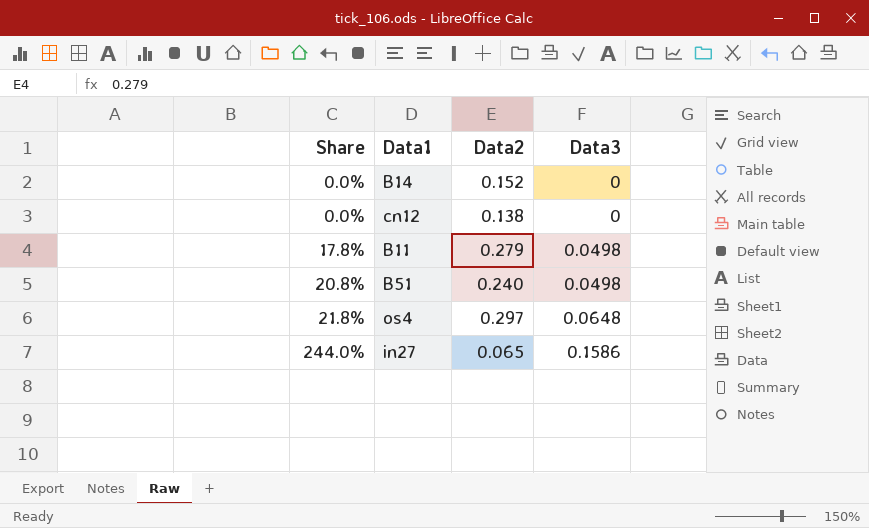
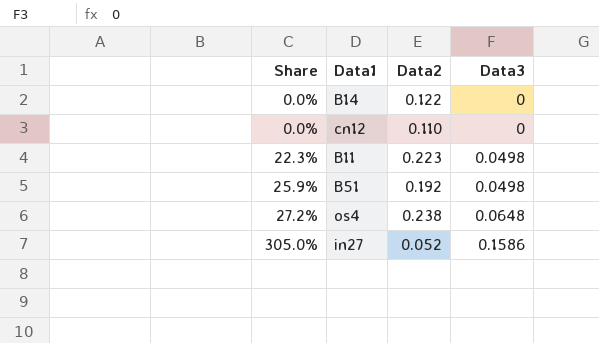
B14 | Data2: 0.152 -> 0.122
cn12 | Data2: 0.138 -> 0.110
B11 | Share: 17.8% -> 22.3%
B11 | Data2: 0.279 -> 0.223
B51 | Share: 20.8% -> 25.9%
B51 | Data2: 0.240 -> 0.192
os4 | Share: 21.8% -> 27.2%
os4 | Data2: 0.297 -> 0.238
in27 | Share: 244.0% -> 305.0%
in27 | Data2: 0.065 -> 0.052

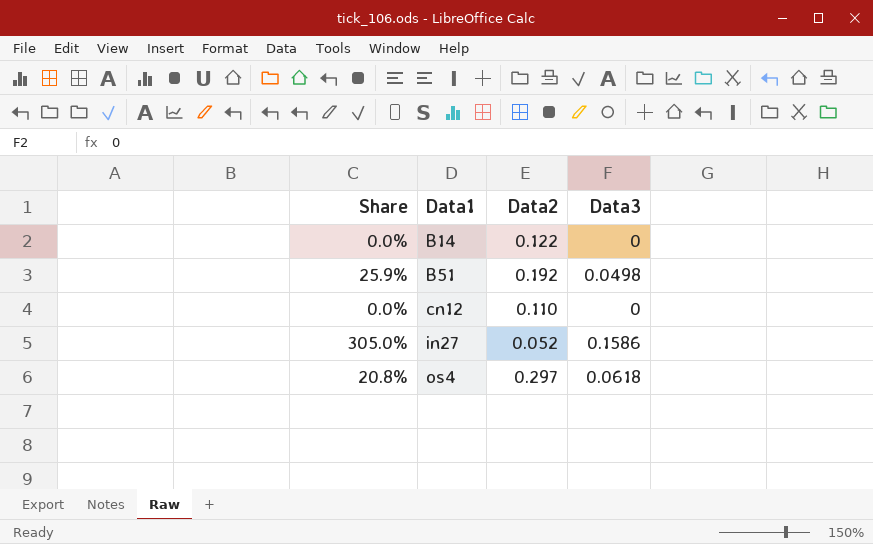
row order: Share ascending -> Data1 ascending
row B11: 22.3% | 0.223 | 0.0498 -> none
os4 | Share: 27.2% -> 20.8%
os4 | Data2: 0.238 -> 0.297
os4 | Data3: 0.0648 -> 0.0618

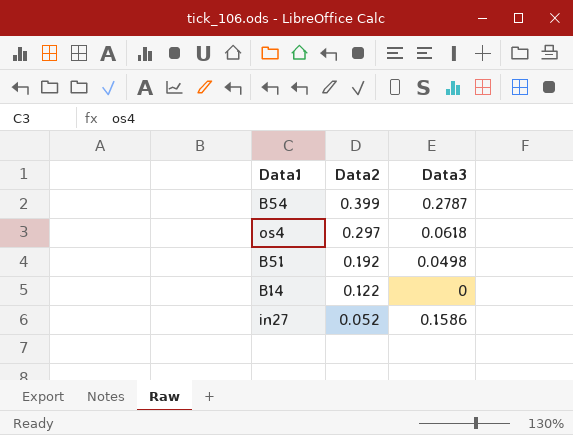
row order: Data1 ascending -> Data2 descending
column Share | formula: [Data3] / [Data2] -> none
row cn12: 0.0% | 0.110 | 0 -> none
row B54: none -> 0.399 | 0.2787

